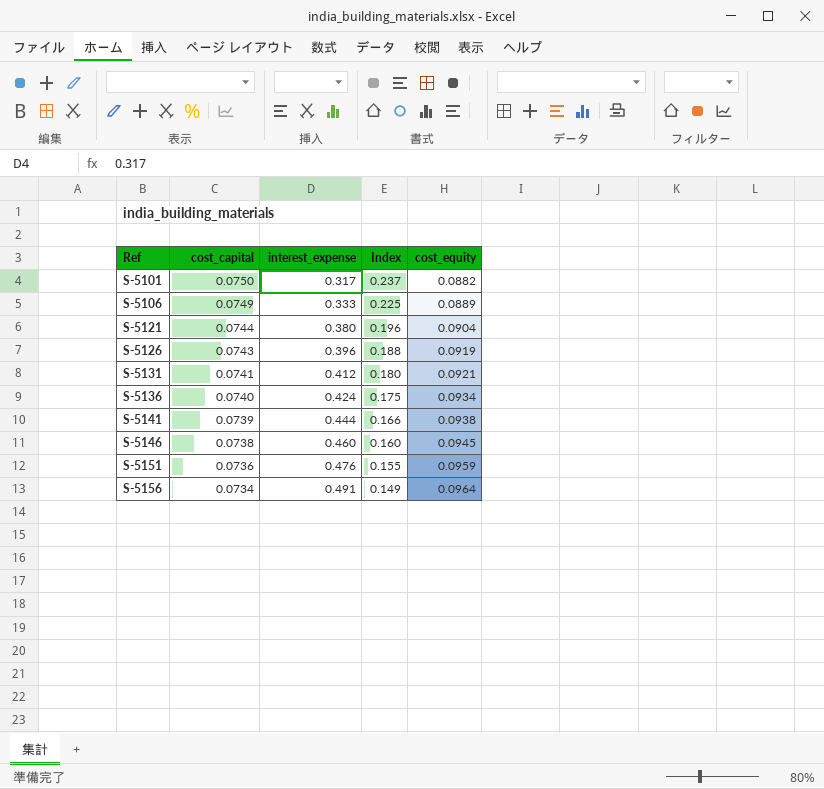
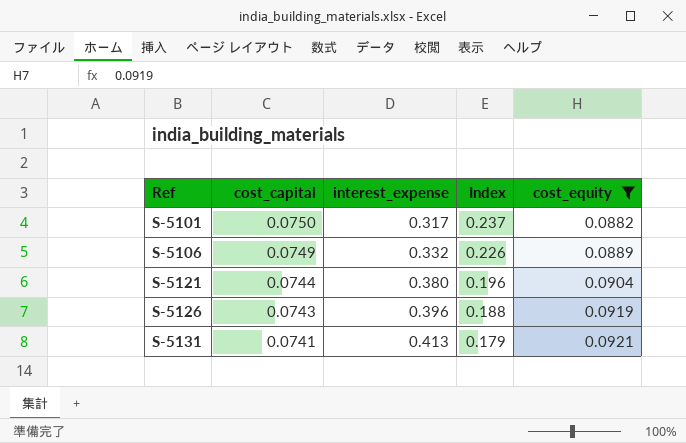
filter: none -> cost_equity <= 0.0921
S-5106 | interest_expense: 0.333 -> 0.332
S-5106 | Index: 0.225 -> 0.226
S-5131 | interest_expense: 0.412 -> 0.413
S-5131 | Index: 0.180 -> 0.179

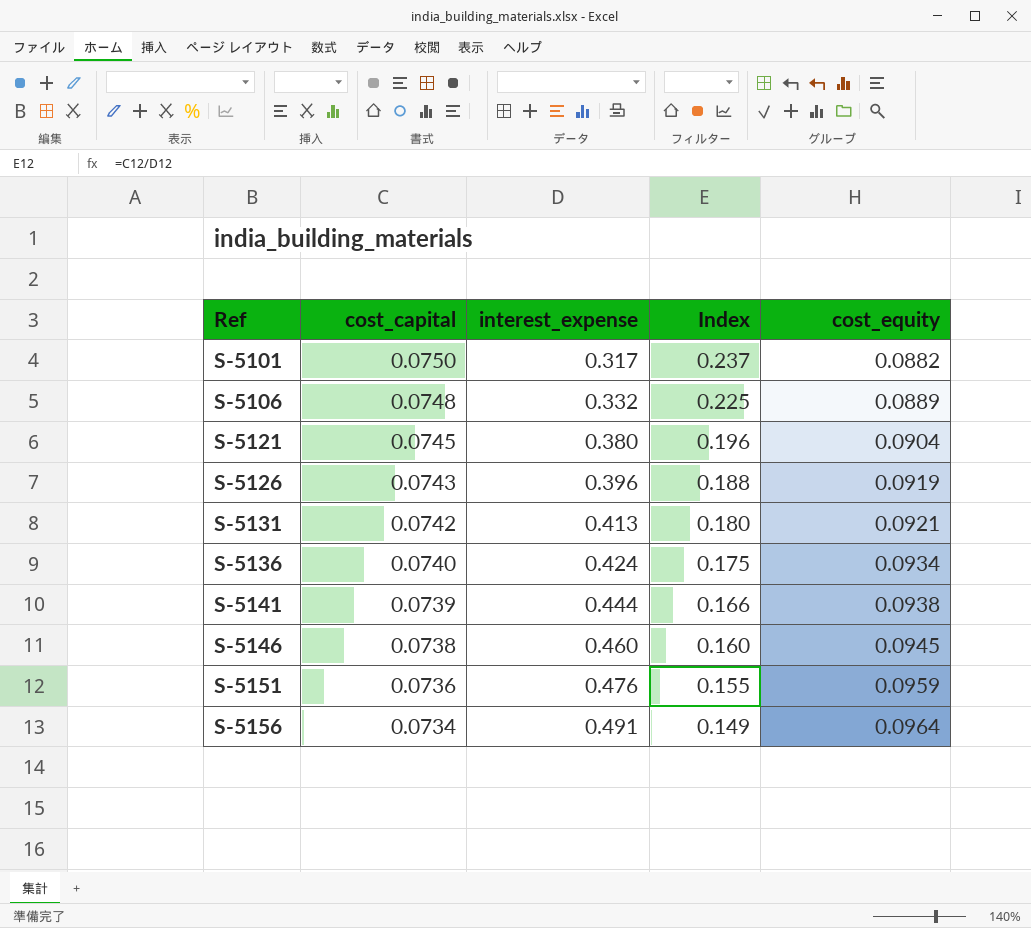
filter: cost_equity <= 0.0921 -> none
S-5106 | cost_capital: 0.0749 -> 0.0748
S-5106 | Index: 0.226 -> 0.225
S-5121 | cost_capital: 0.0744 -> 0.0745
S-5131 | cost_capital: 0.0741 -> 0.0742
S-5131 | Index: 0.179 -> 0.180

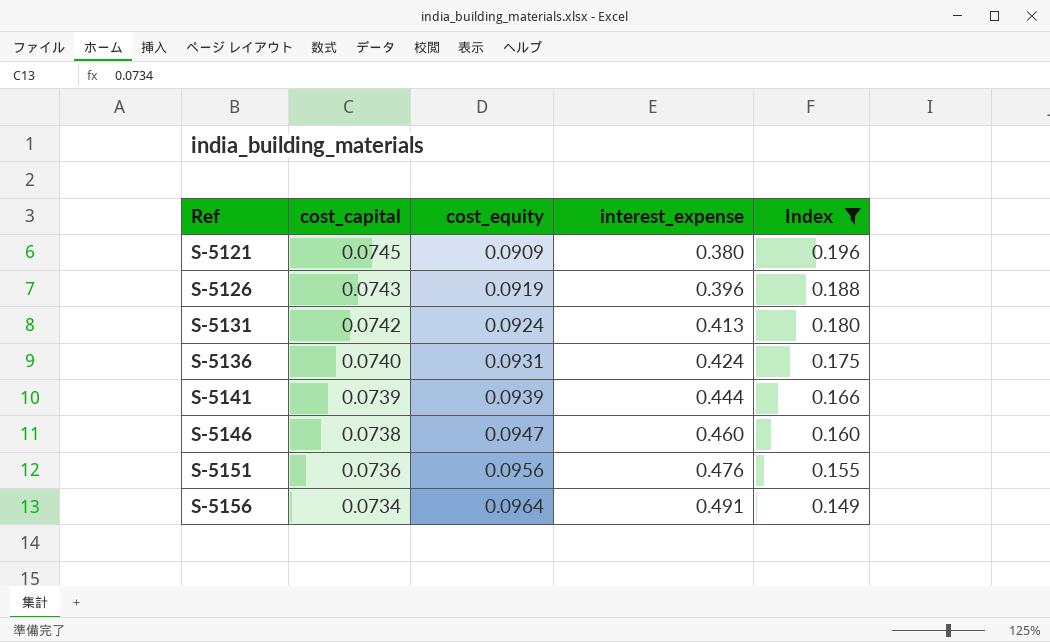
filter: none -> Index <= 0.196
column cost_equity | position: 5 -> 3
S-5121 | cost_equity: 0.0904 -> 0.0909
S-5131 | cost_equity: 0.0921 -> 0.0924
S-5136 | cost_equity: 0.0934 -> 0.0931
S-5141 | cost_equity: 0.0938 -> 0.0939
S-5146 | cost_equity: 0.0945 -> 0.0947
S-5151 | cost_equity: 0.0959 -> 0.0956

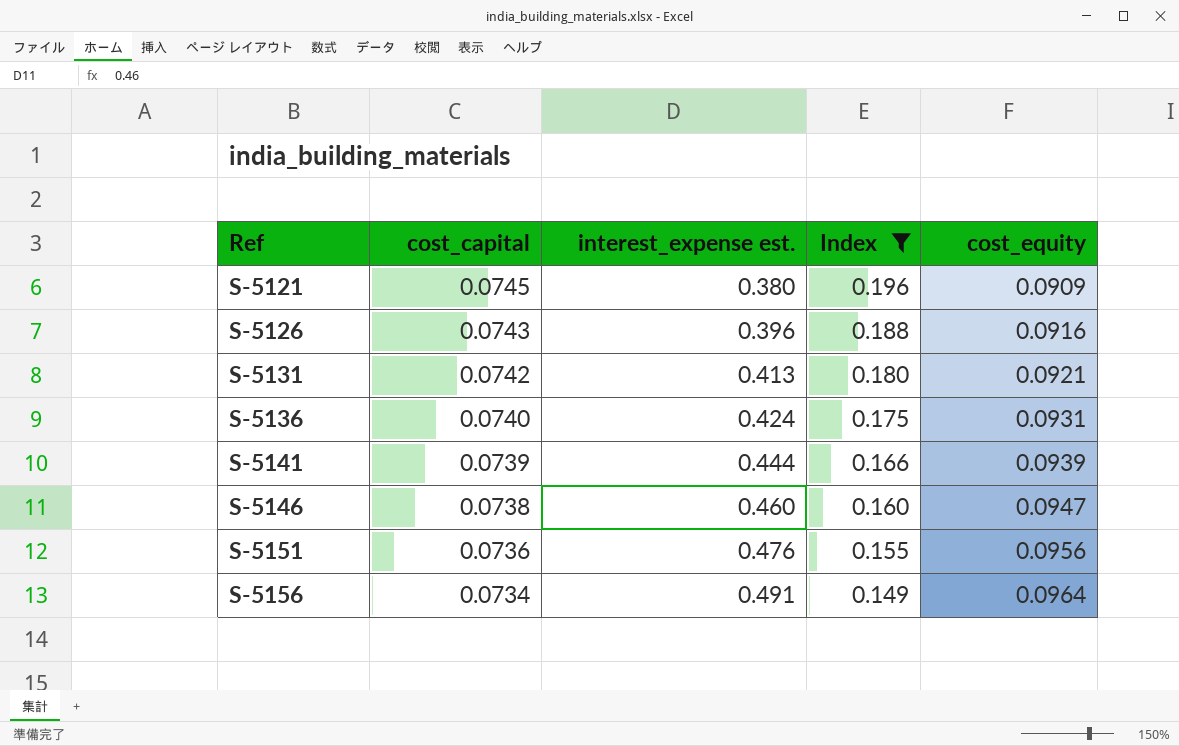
column name: interest_expense -> interest_expense est.
column cost_equity | position: 3 -> 5
S-5126 | cost_equity: 0.0919 -> 0.0916
S-5131 | cost_equity: 0.0924 -> 0.0921

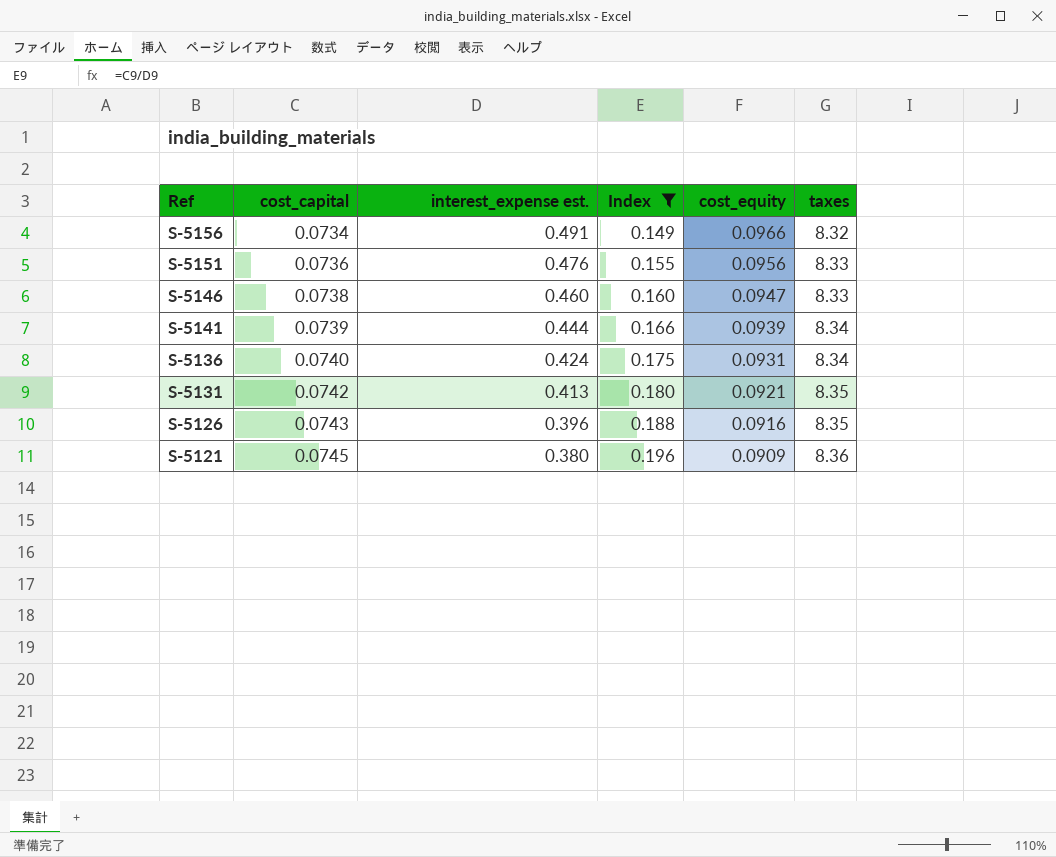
row order: Ref ascending -> Ref descending
column taxes | position: none -> 6
S-5156 | cost_equity: 0.0964 -> 0.0966

